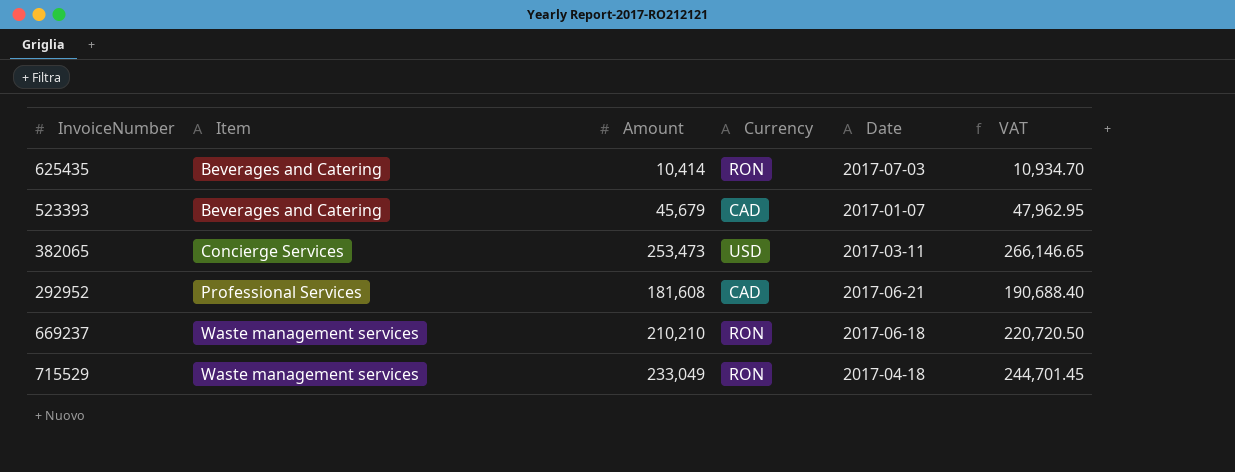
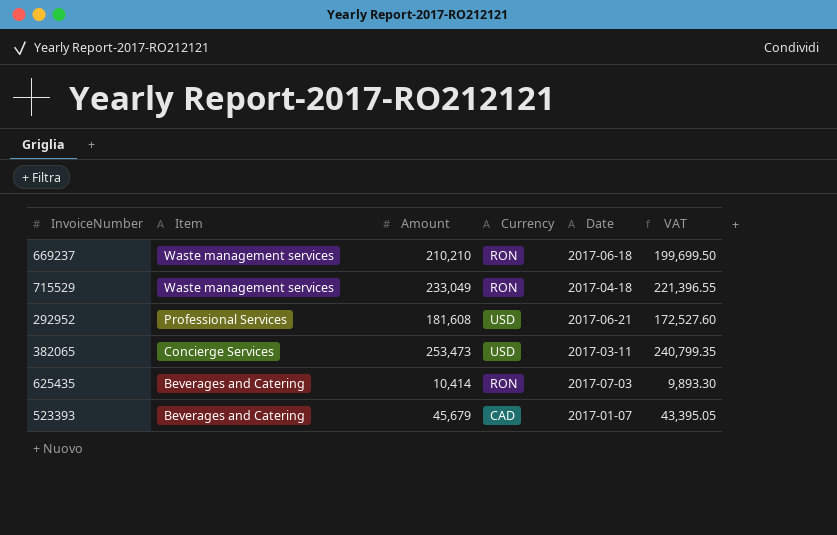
row order: Item ascending -> Item descending
column VAT | formula: [Amount] * 1.05 -> [Amount] * 0.95
292952 | Currency: CAD -> USD

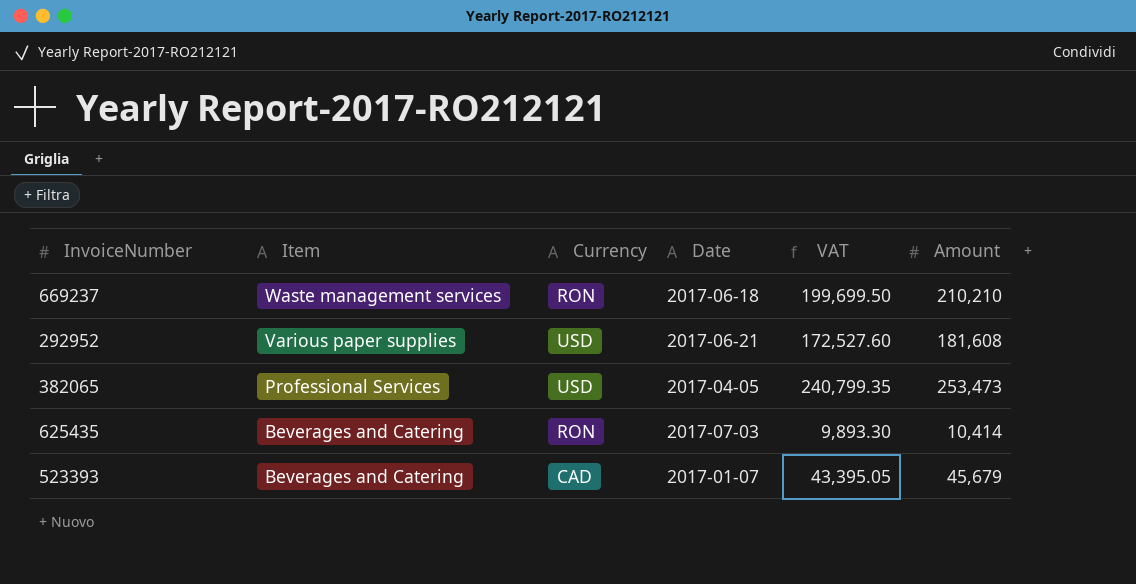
column Amount | position: 3 -> 6
row 715529: Waste management services | 233,049 | RON | 2017-04-18 | 221,396.55 -> none
292952 | Item: Professional Services -> Various paper supplies
382065 | Item: Concierge Services -> Professional Services
382065 | Date: 2017-03-11 -> 2017-04-05

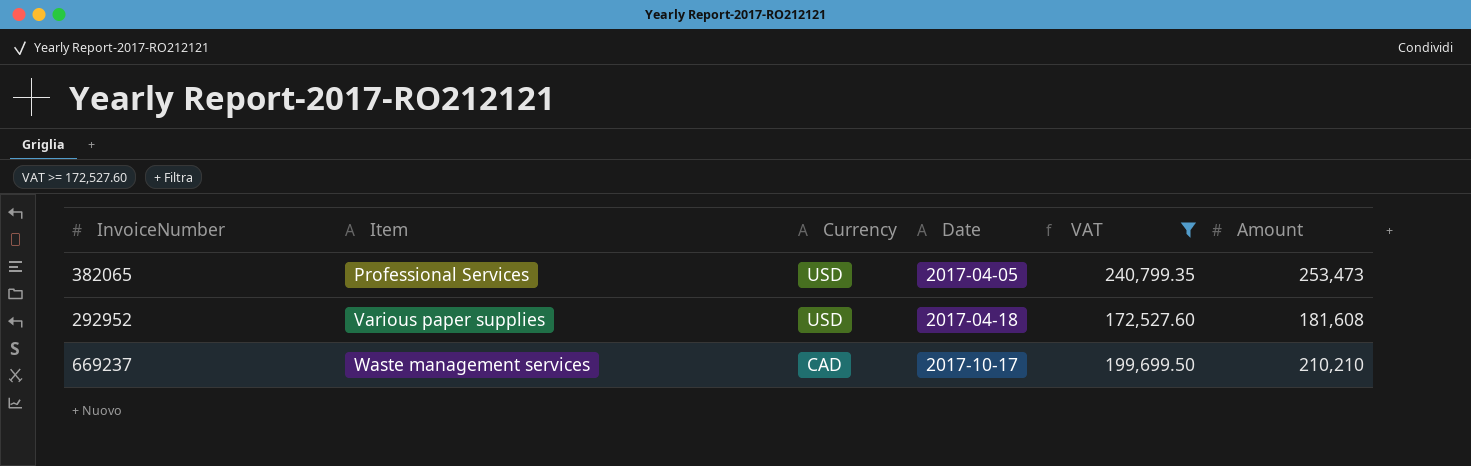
filter: none -> VAT >= 172,527.60
row order: Item descending -> Item ascending
292952 | Date: 2017-06-21 -> 2017-04-18
669237 | Currency: RON -> CAD
669237 | Date: 2017-06-18 -> 2017-10-17

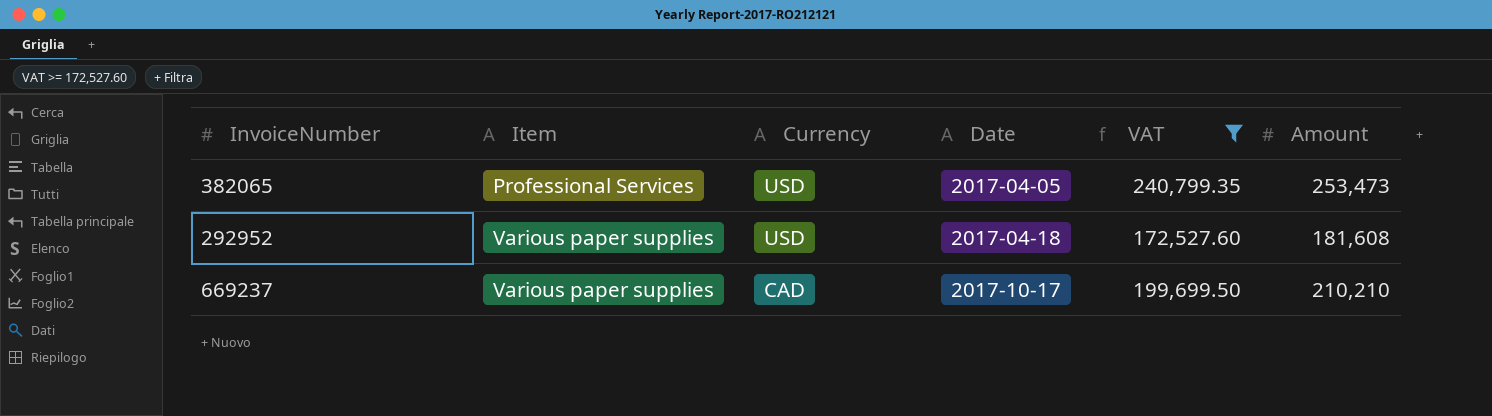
669237 | Item: Waste management services -> Various paper supplies

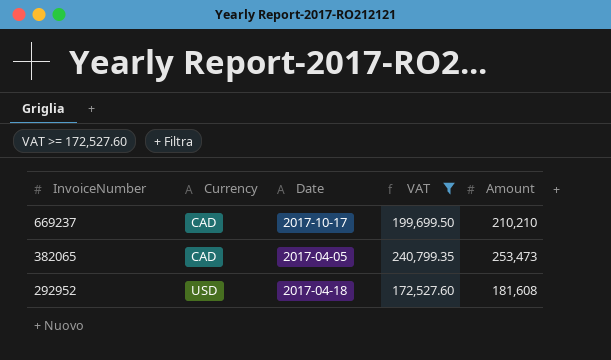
row order: Item ascending -> InvoiceNumber descending
column Item | position: 2 -> none
382065 | Currency: USD -> CAD

